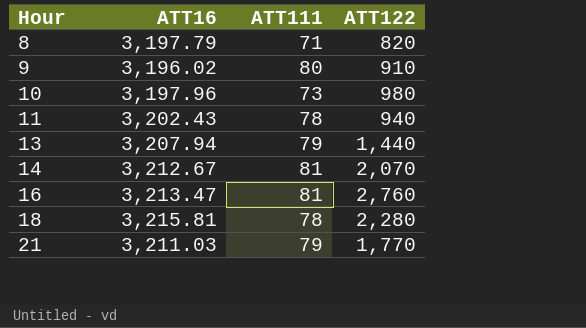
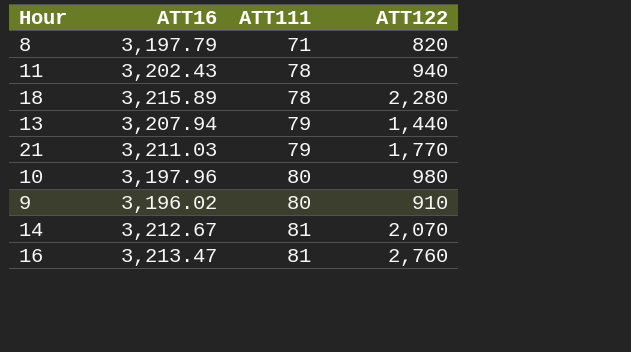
row order: Hour ascending -> ATT111 ascending
18 | ATT16: 3,215.81 -> 3,215.89
10 | ATT111: 73 -> 80

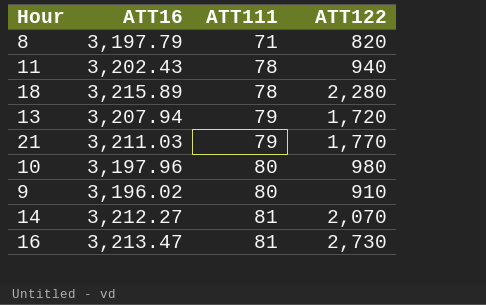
13 | ATT122: 1,440 -> 1,720
14 | ATT16: 3,212.67 -> 3,212.27
16 | ATT122: 2,760 -> 2,730

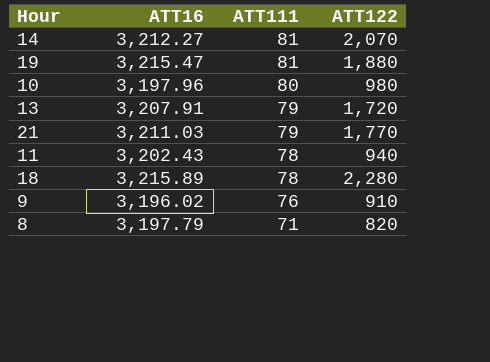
row order: ATT111 ascending -> ATT111 descending
row 16: 3,213.47 | 81 | 2,730 -> none
row 19: none -> 3,215.47 | 81 | 1,880
13 | ATT16: 3,207.94 -> 3,207.91
9 | ATT111: 80 -> 76

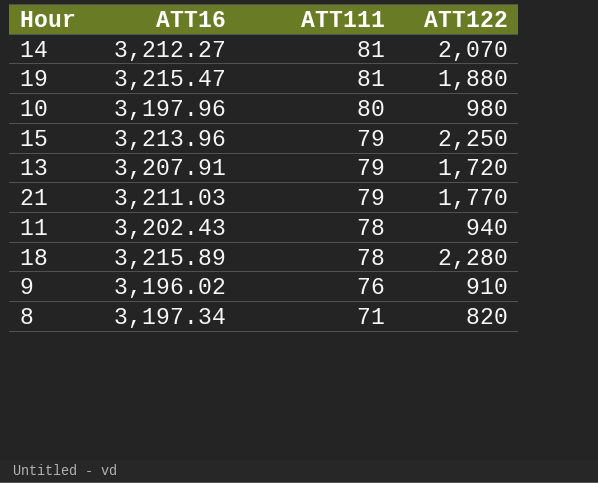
row 15: none -> 3,213.96 | 79 | 2,250
8 | ATT16: 3,197.79 -> 3,197.34

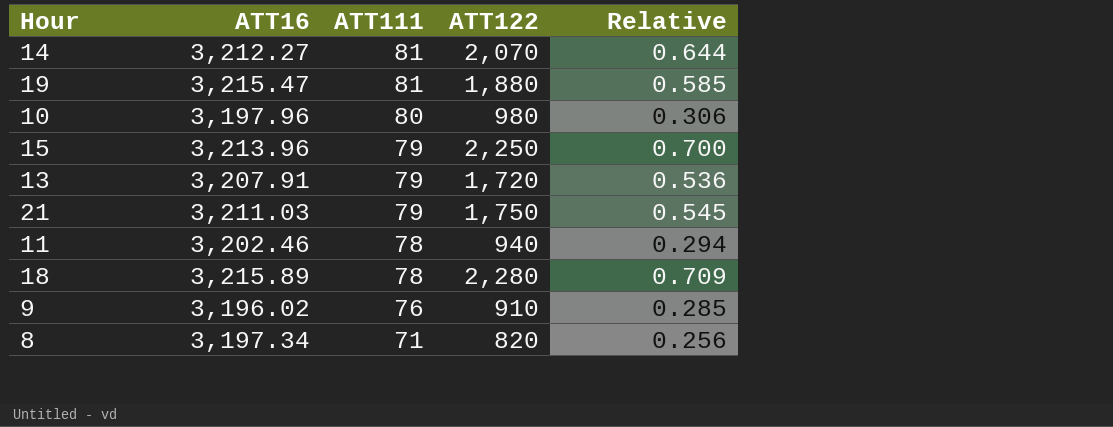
column Relative | formula: none -> [ATT122] / [ATT16]
21 | ATT122: 1,770 -> 1,750
11 | ATT16: 3,202.43 -> 3,202.46

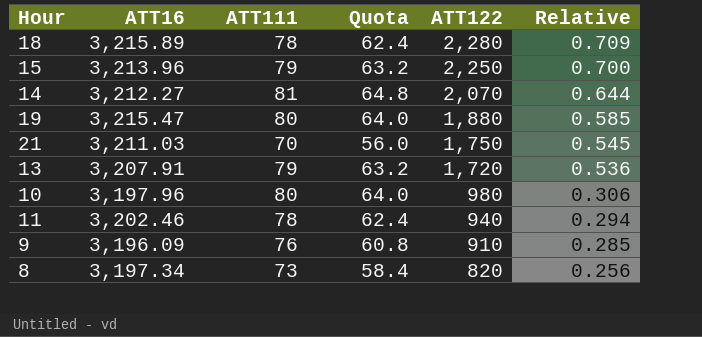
row order: ATT111 descending -> ATT122 descending
column Quota | formula: none -> [ATT111] * 0.8
19 | ATT111: 81 -> 80
21 | ATT111: 79 -> 70
9 | ATT16: 3,196.02 -> 3,196.09
8 | ATT111: 71 -> 73

